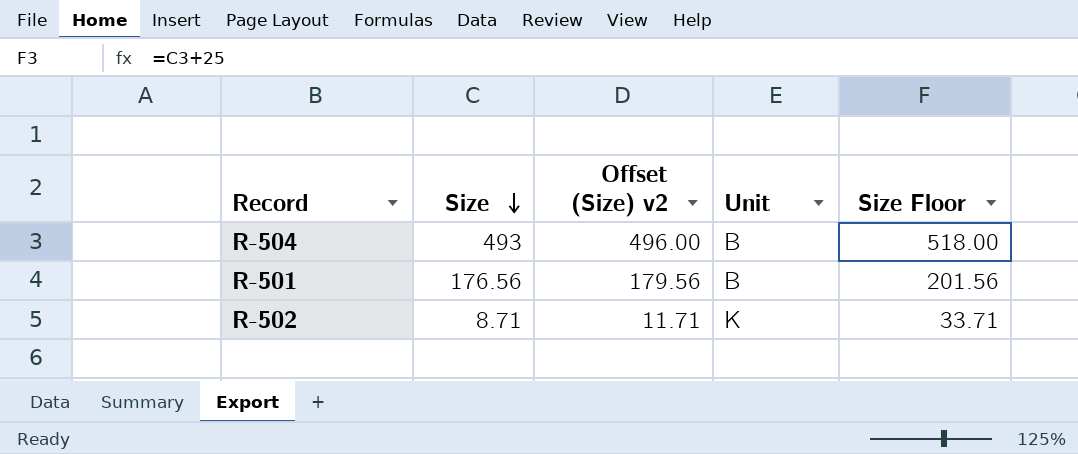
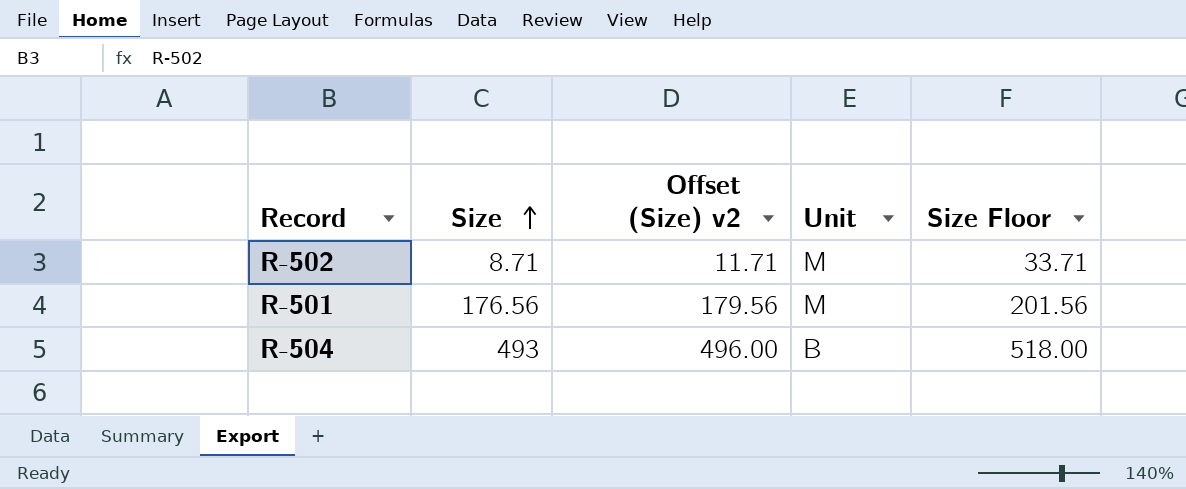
row order: Size descending -> Size ascending
R-502 | Unit: K -> M
R-501 | Unit: B -> M

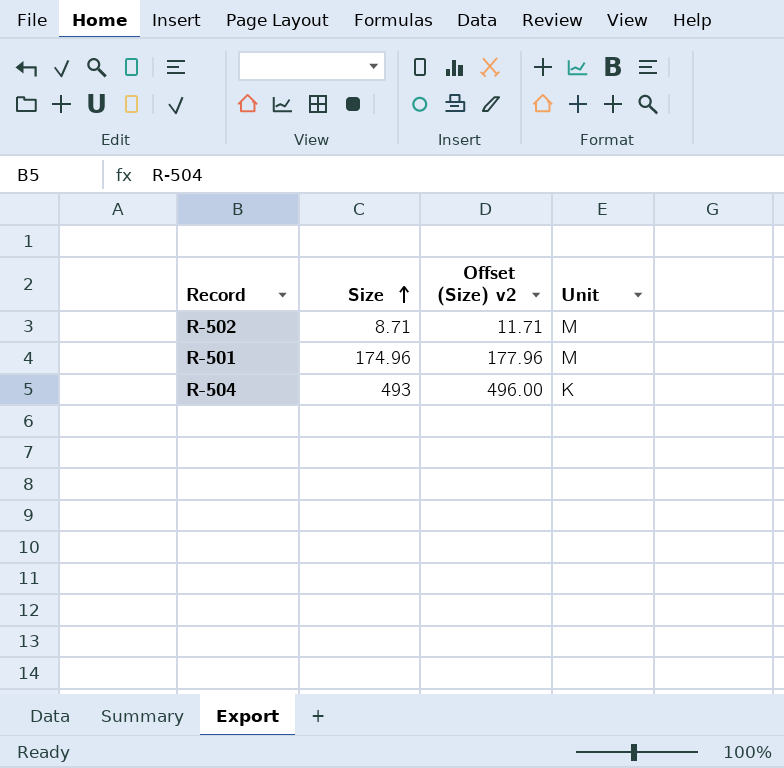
column Size Floor | formula: [Size] + 25 -> none
R-501 | Size: 176.56 -> 174.96
R-501 | Offset (Size) v2: 179.56 -> 177.96
R-504 | Unit: B -> K

